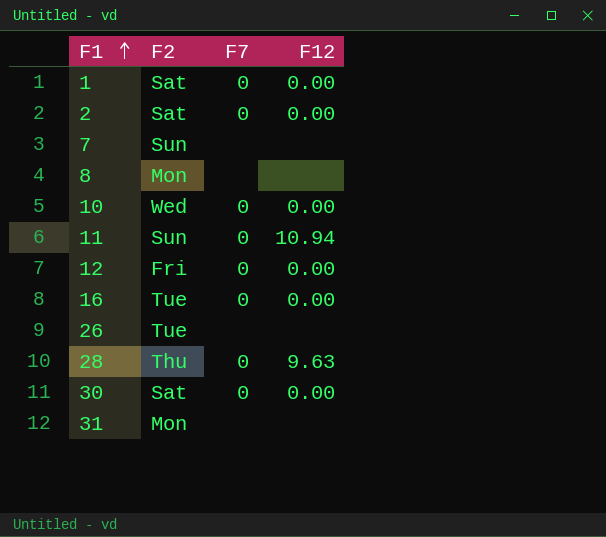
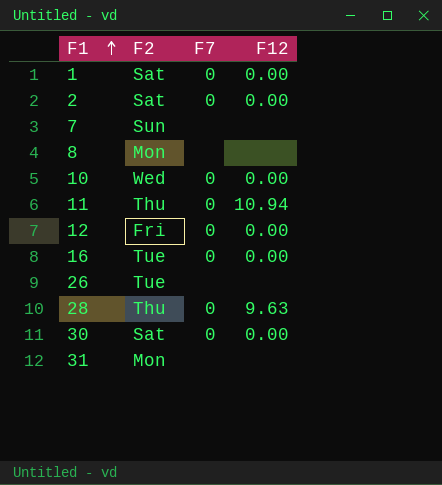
11 | F2: Sun -> Thu

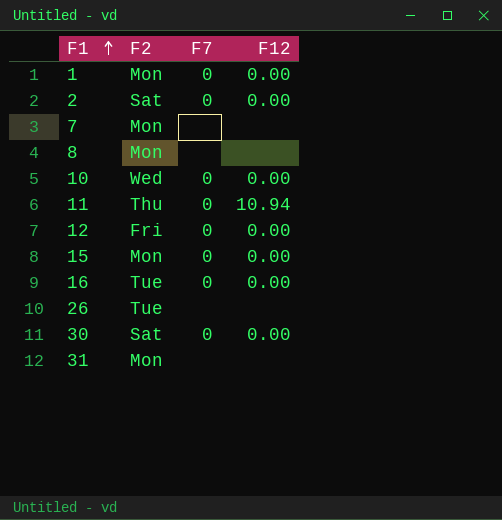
row 28: Thu | 0 | 9.63 -> none
1 | F2: Sat -> Mon
7 | F2: Sun -> Mon
row 15: none -> Mon | 0 | 0.00

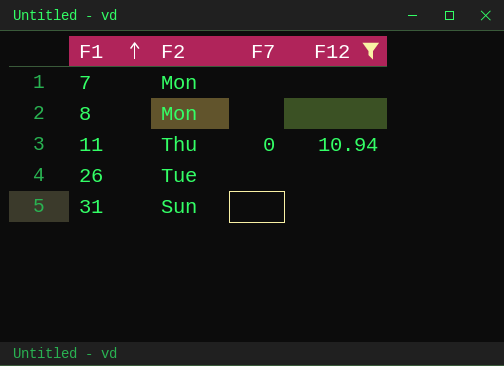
filter: none -> F12 != 0.00
31 | F2: Mon -> Sun

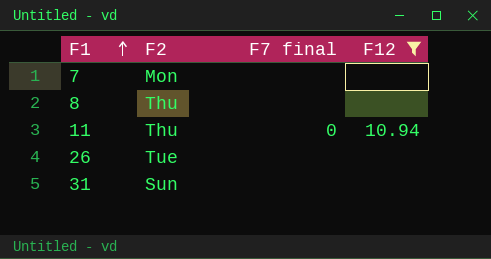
column name: F7 -> F7 final
8 | F2: Mon -> Thu

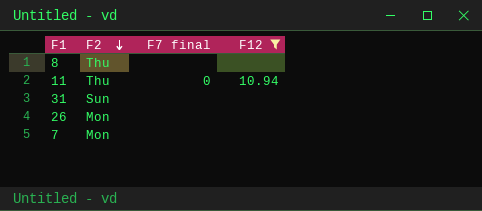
row order: F1 ascending -> F2 descending
26 | F2: Tue -> Mon

